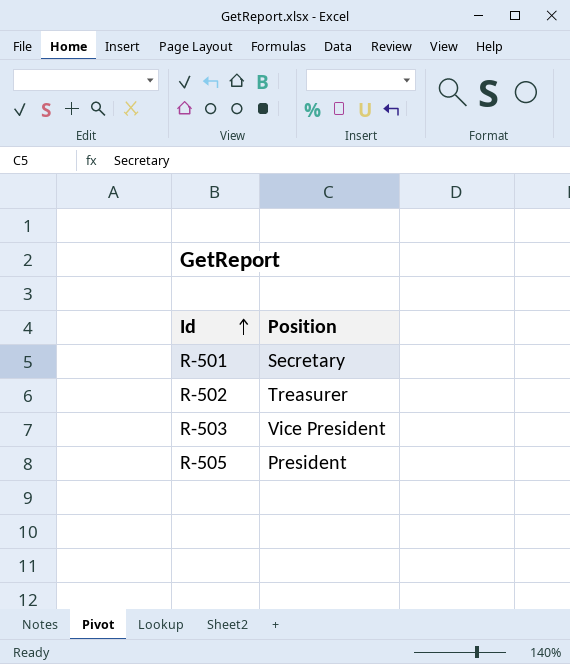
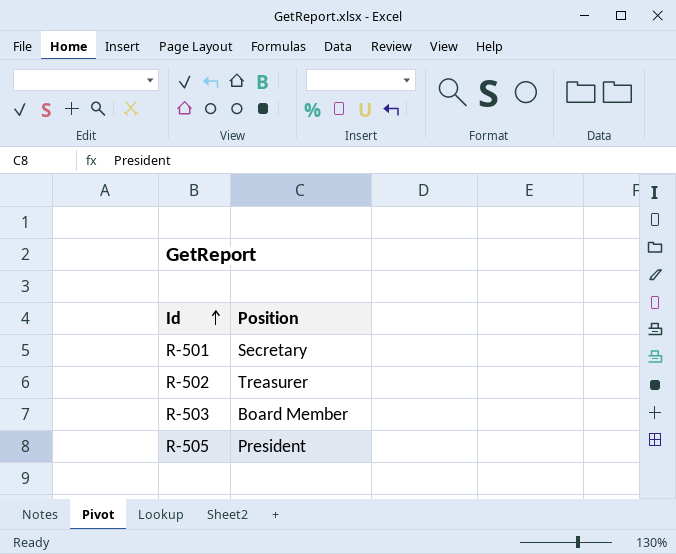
R-503 | Position: Vice President -> Board Member

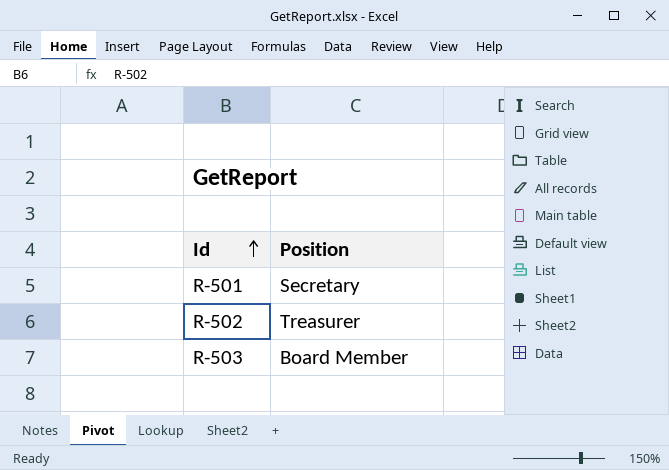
row R-505: President -> none

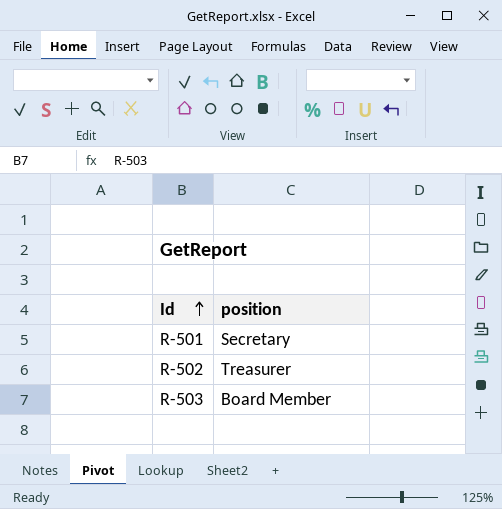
column name: Position -> position

